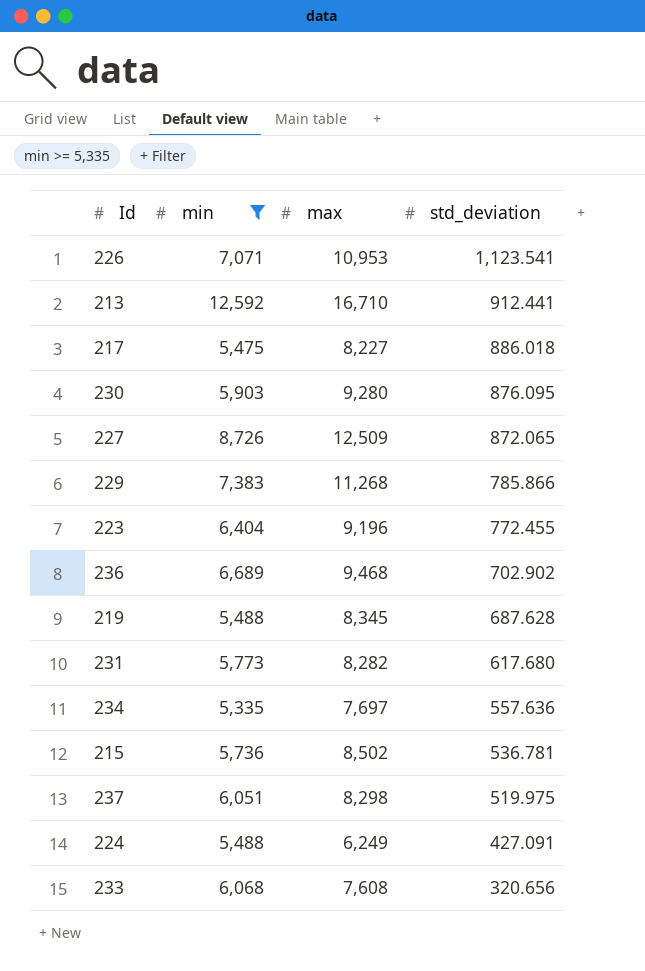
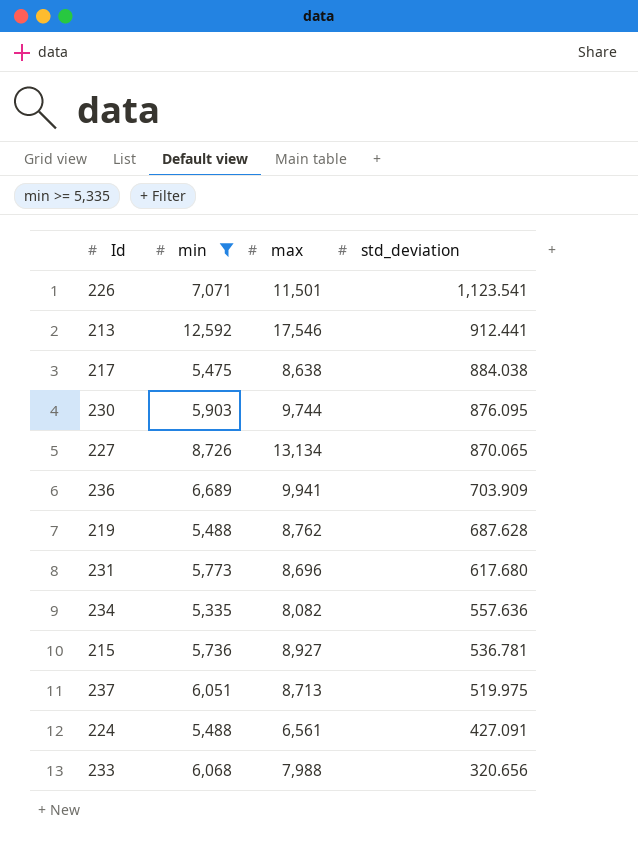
row 229: 7,383 | 11,268 | 785.866 -> none
row 223: 6,404 | 9,196 | 772.455 -> none
226 | max: 10,953 -> 11,501
213 | max: 16,710 -> 17,546
217 | max: 8,227 -> 8,638
217 | std_deviation: 886.018 -> 884.038
230 | max: 9,280 -> 9,744
227 | max: 12,509 -> 13,134
227 | std_deviation: 872.065 -> 870.065
236 | max: 9,468 -> 9,941
236 | std_deviation: 702.902 -> 703.909
219 | max: 8,345 -> 8,762
231 | max: 8,282 -> 8,696
234 | max: 7,697 -> 8,082
215 | max: 8,502 -> 8,927
237 | max: 8,298 -> 8,713
224 | max: 6,249 -> 6,561
233 | max: 7,608 -> 7,988

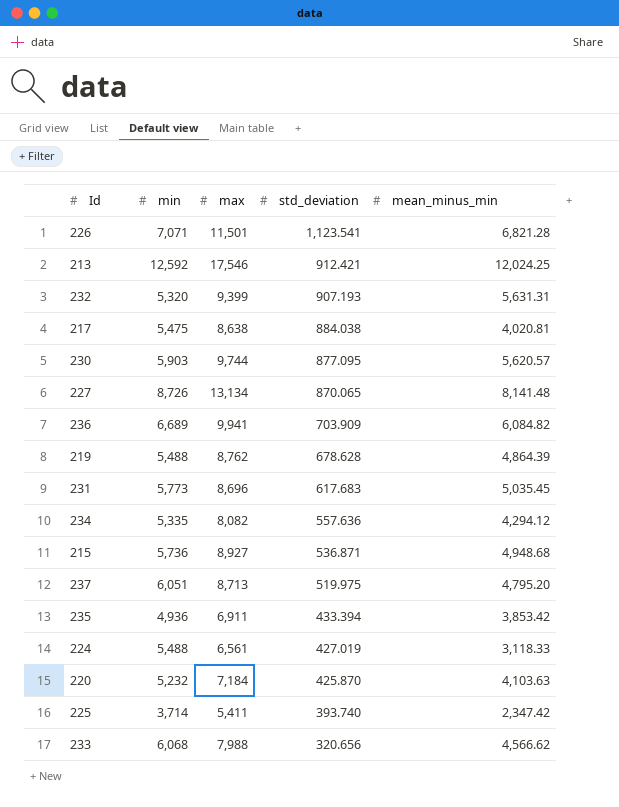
filter: min >= 5,335 -> none
column mean_minus_min | position: none -> 5
213 | std_deviation: 912.441 -> 912.421
230 | std_deviation: 876.095 -> 877.095
219 | std_deviation: 687.628 -> 678.628
231 | std_deviation: 617.680 -> 617.683
215 | std_deviation: 536.781 -> 536.871
224 | std_deviation: 427.091 -> 427.019

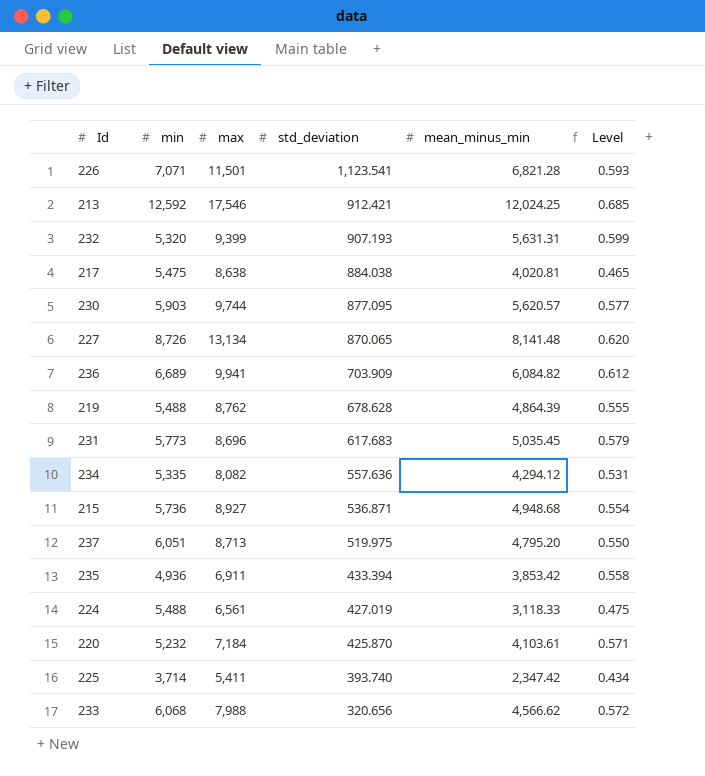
column Level | formula: none -> [mean_minus_min] / [max]
220 | mean_minus_min: 4,103.63 -> 4,103.61

